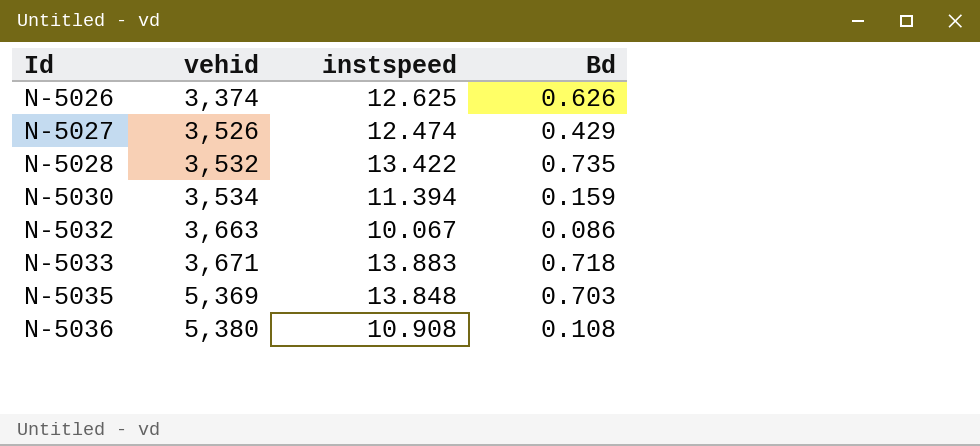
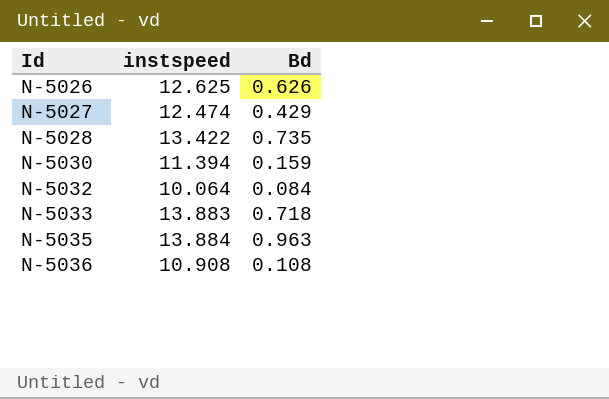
column vehid | position: 2 -> none
N-5032 | instspeed: 10.067 -> 10.064
N-5032 | Bd: 0.086 -> 0.084
N-5035 | instspeed: 13.848 -> 13.884
N-5035 | Bd: 0.703 -> 0.963

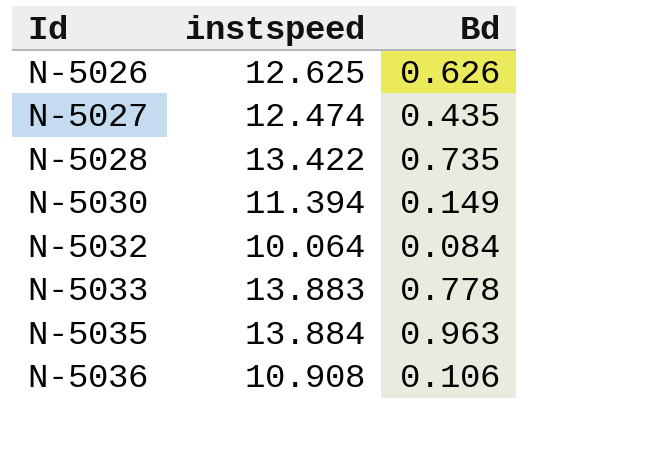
N-5027 | Bd: 0.429 -> 0.435
N-5030 | Bd: 0.159 -> 0.149
N-5033 | Bd: 0.718 -> 0.778
N-5036 | Bd: 0.108 -> 0.106

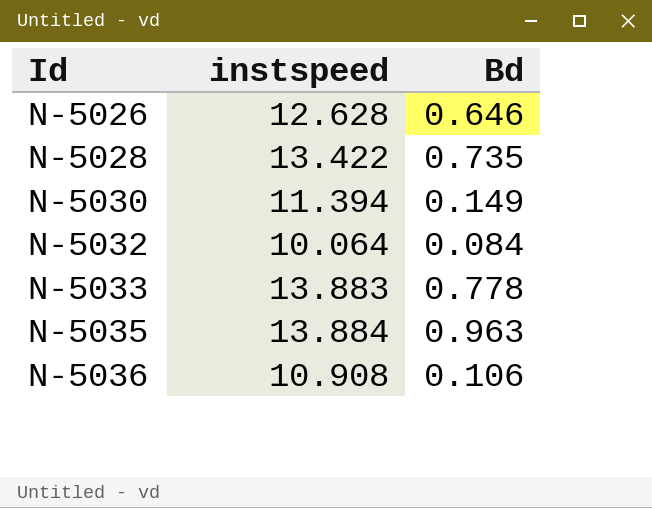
row N-5027: 12.474 | 0.435 -> none
N-5026 | instspeed: 12.625 -> 12.628
N-5026 | Bd: 0.626 -> 0.646

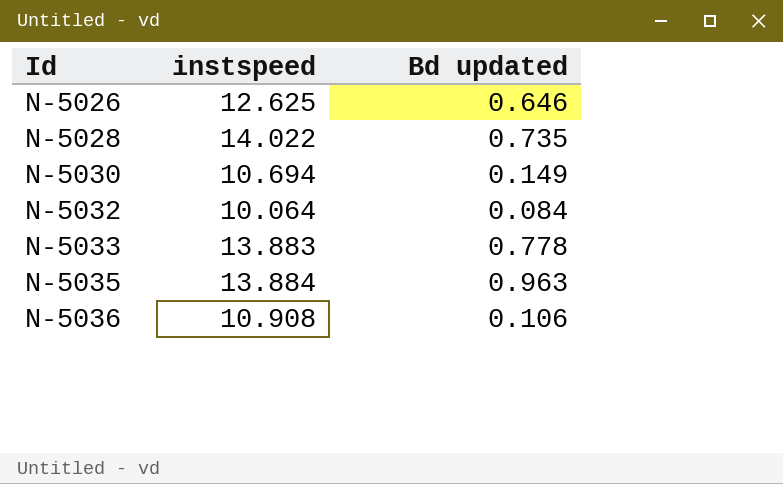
column name: Bd -> Bd updated
N-5026 | instspeed: 12.628 -> 12.625
N-5028 | instspeed: 13.422 -> 14.022
N-5030 | instspeed: 11.394 -> 10.694

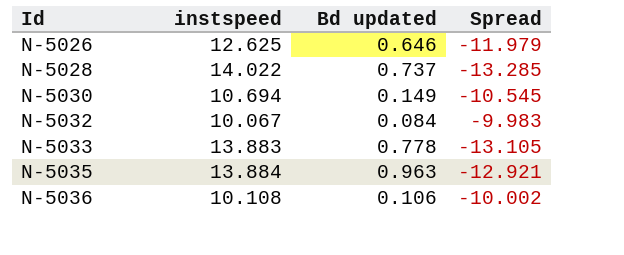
column Spread | formula: none -> [Bd updated] - [instspeed]
N-5028 | Bd updated: 0.735 -> 0.737
N-5032 | instspeed: 10.064 -> 10.067
N-5036 | instspeed: 10.908 -> 10.108

